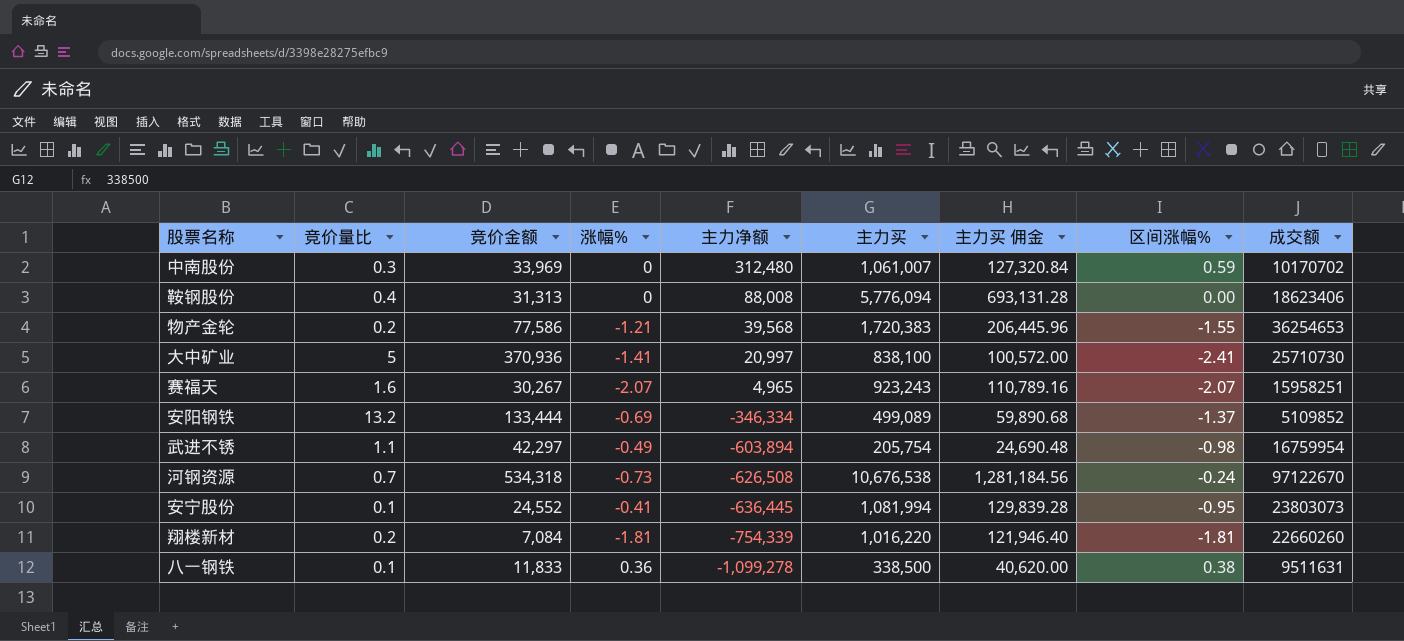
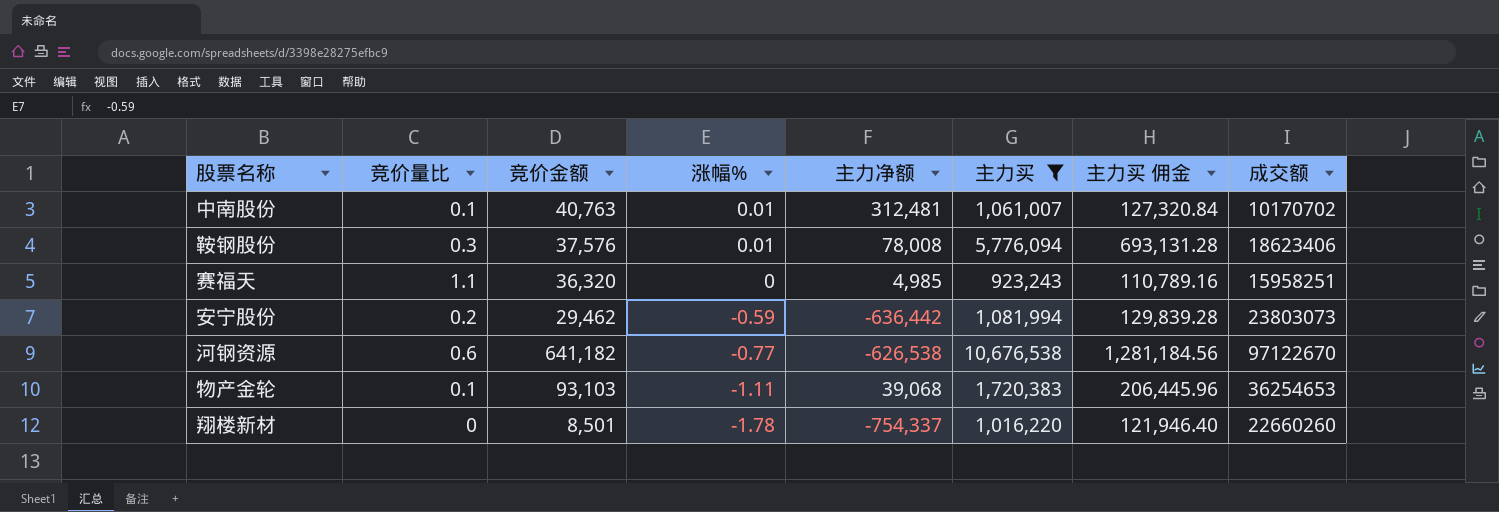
filter: none -> 主力买 >= 923,243
row order: 主力净额 descending -> 涨幅% descending
column 区间涨幅% | position: 8 -> none
中南股份 | 竞价量比: 0.3 -> 0.1
中南股份 | 竞价金额: 33,969 -> 40,763
中南股份 | 涨幅%: 0 -> 0.01
中南股份 | 主力净额: 312,480 -> 312,481
鞍钢股份 | 竞价量比: 0.4 -> 0.3
鞍钢股份 | 竞价金额: 31,313 -> 37,576
鞍钢股份 | 涨幅%: 0 -> 0.01
鞍钢股份 | 主力净额: 88,008 -> 78,008
赛福天 | 竞价量比: 1.6 -> 1.1
赛福天 | 竞价金额: 30,267 -> 36,320
赛福天 | 涨幅%: -2.07 -> 0
赛福天 | 主力净额: 4,965 -> 4,985
安宁股份 | 竞价量比: 0.1 -> 0.2
安宁股份 | 竞价金额: 24,552 -> 29,462
安宁股份 | 涨幅%: -0.41 -> -0.59
安宁股份 | 主力净额: -636,445 -> -636,442
河钢资源 | 竞价量比: 0.7 -> 0.6
河钢资源 | 竞价金额: 534,318 -> 641,182
河钢资源 | 涨幅%: -0.73 -> -0.77
河钢资源 | 主力净额: -626,508 -> -626,538
物产金轮 | 竞价量比: 0.2 -> 0.1
物产金轮 | 竞价金额: 77,586 -> 93,103
物产金轮 | 涨幅%: -1.21 -> -1.11
物产金轮 | 主力净额: 39,568 -> 39,068
翔楼新材 | 竞价量比: 0.2 -> 0
翔楼新材 | 竞价金额: 7,084 -> 8,501
翔楼新材 | 涨幅%: -1.81 -> -1.78
翔楼新材 | 主力净额: -754,339 -> -754,337

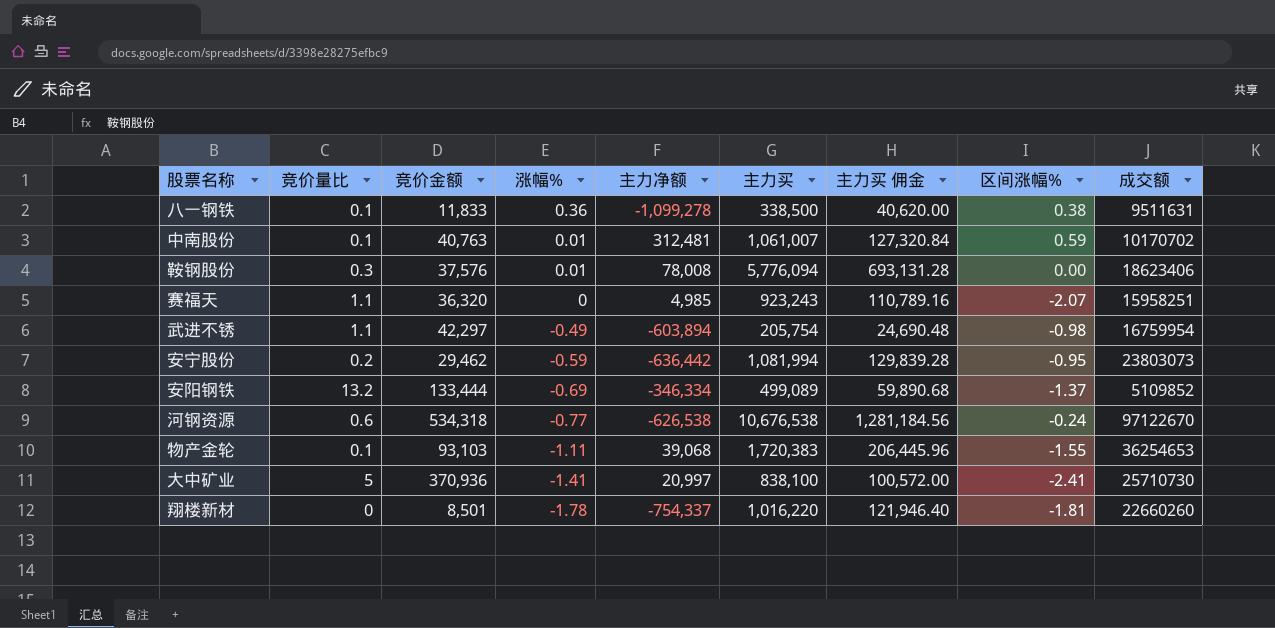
filter: 主力买 >= 923,243 -> none
column 区间涨幅% | position: none -> 8
河钢资源 | 竞价金额: 641,182 -> 534,318

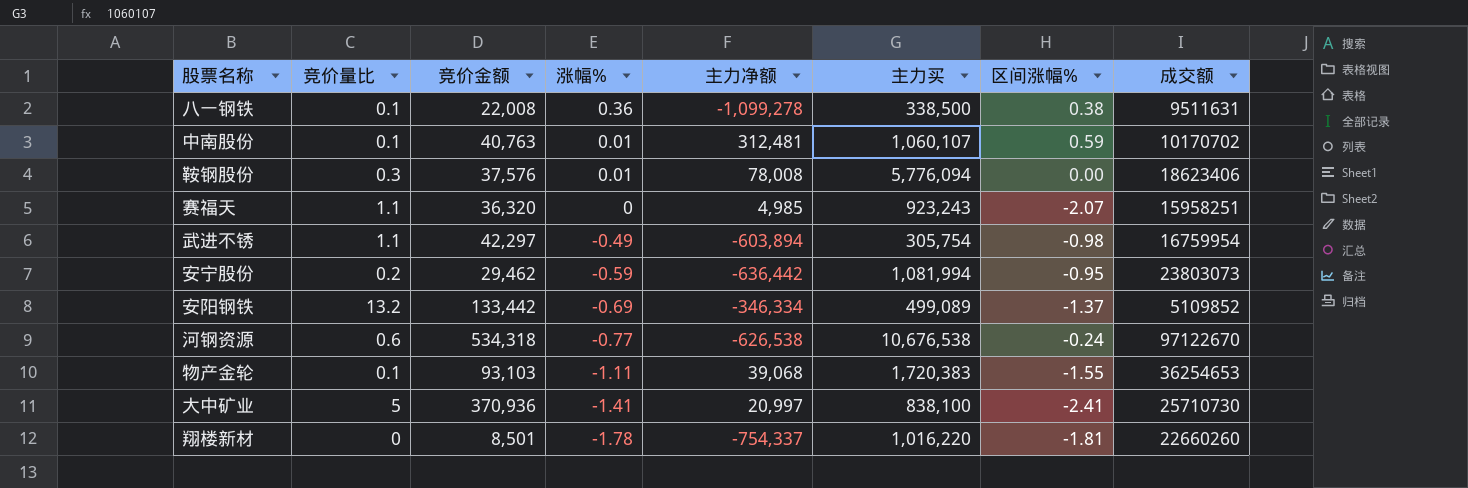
column 主力买 佣金 | formula: [主力买] * 0.12 -> none
八一钢铁 | 竞价金额: 11,833 -> 22,008
中南股份 | 主力买: 1,061,007 -> 1,060,107
武进不锈 | 主力买: 205,754 -> 305,754
安阳钢铁 | 竞价金额: 133,444 -> 133,442

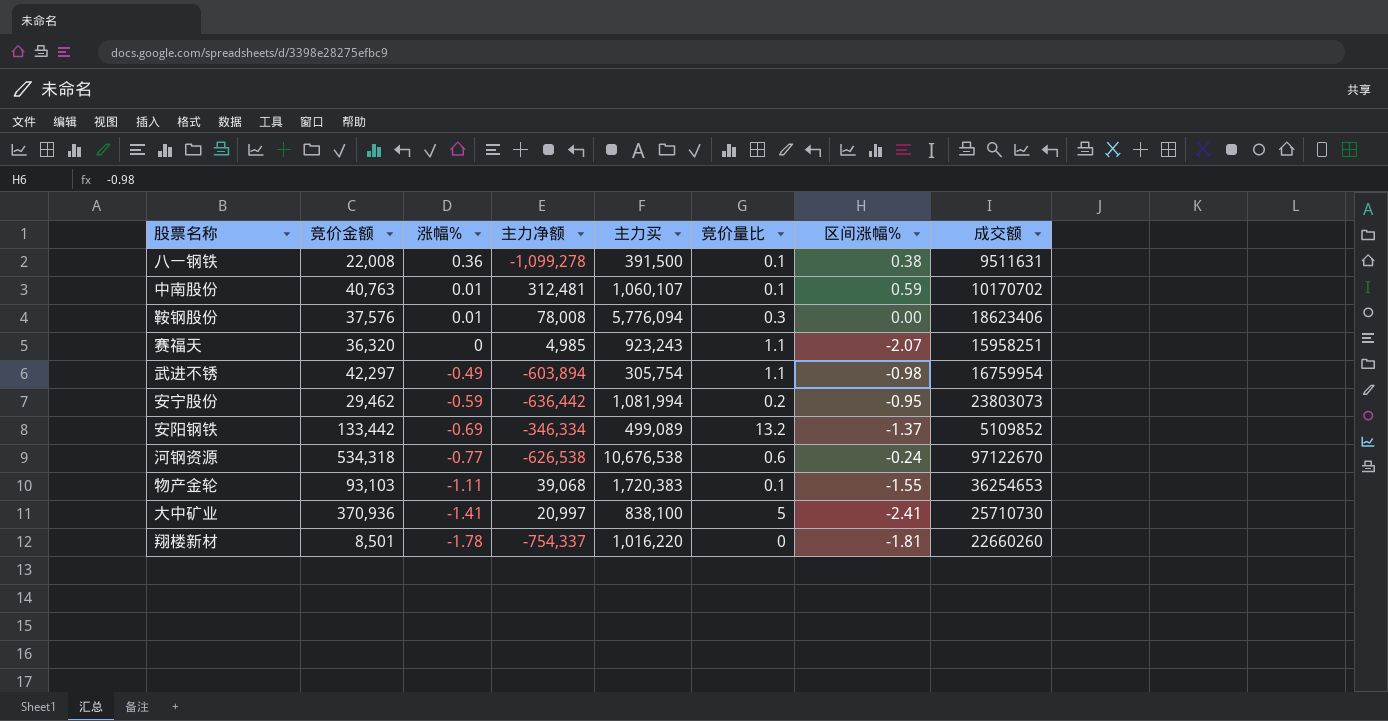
column 竞价量比 | position: 2 -> 6
八一钢铁 | 主力买: 338,500 -> 391,500

